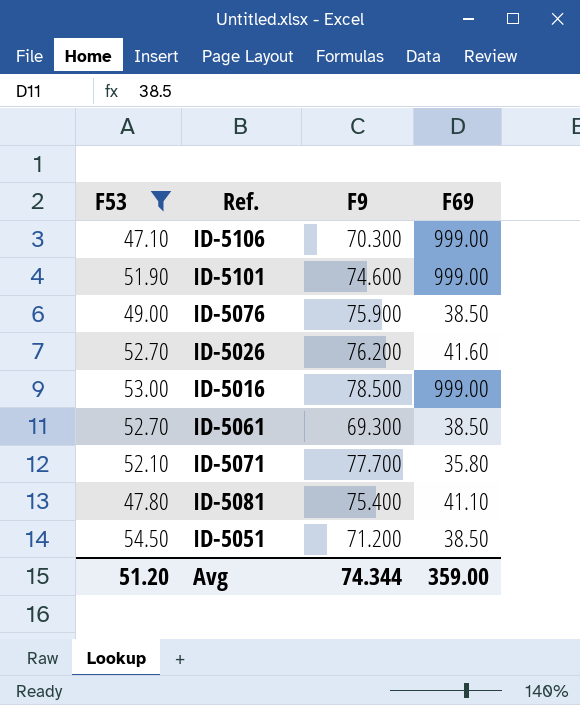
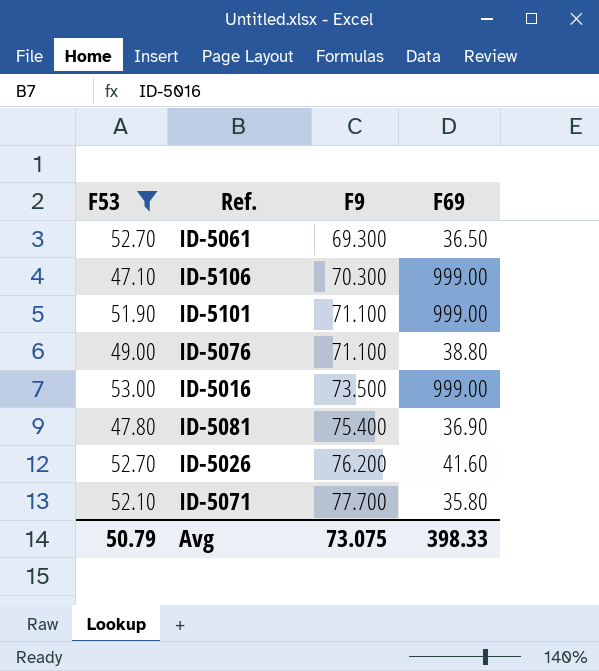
row order: none -> F9 ascending
row ID-5051: 54.50 | 71.200 | 38.50 -> none
ID-5061 | F69: 38.50 -> 36.50
ID-5101 | F9: 74.600 -> 71.100
ID-5076 | F9: 75.900 -> 71.100
ID-5076 | F69: 38.50 -> 38.80
ID-5016 | F9: 78.500 -> 73.500
ID-5081 | F69: 41.10 -> 36.90
Avg | F53: 51.20 -> 50.79
Avg | F9: 74.344 -> 73.075
Avg | F69: 359.00 -> 398.33

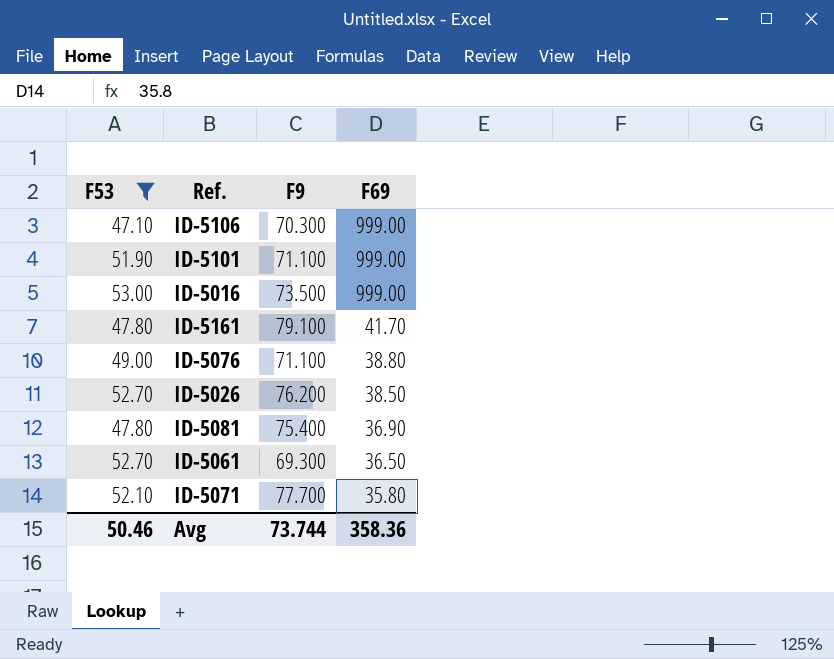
row order: F9 ascending -> F69 descending
row ID-5161: none -> 47.80 | 79.100 | 41.70
ID-5026 | F69: 41.60 -> 38.50
Avg | F53: 50.79 -> 50.46
Avg | F9: 73.075 -> 73.744
Avg | F69: 398.33 -> 358.36

